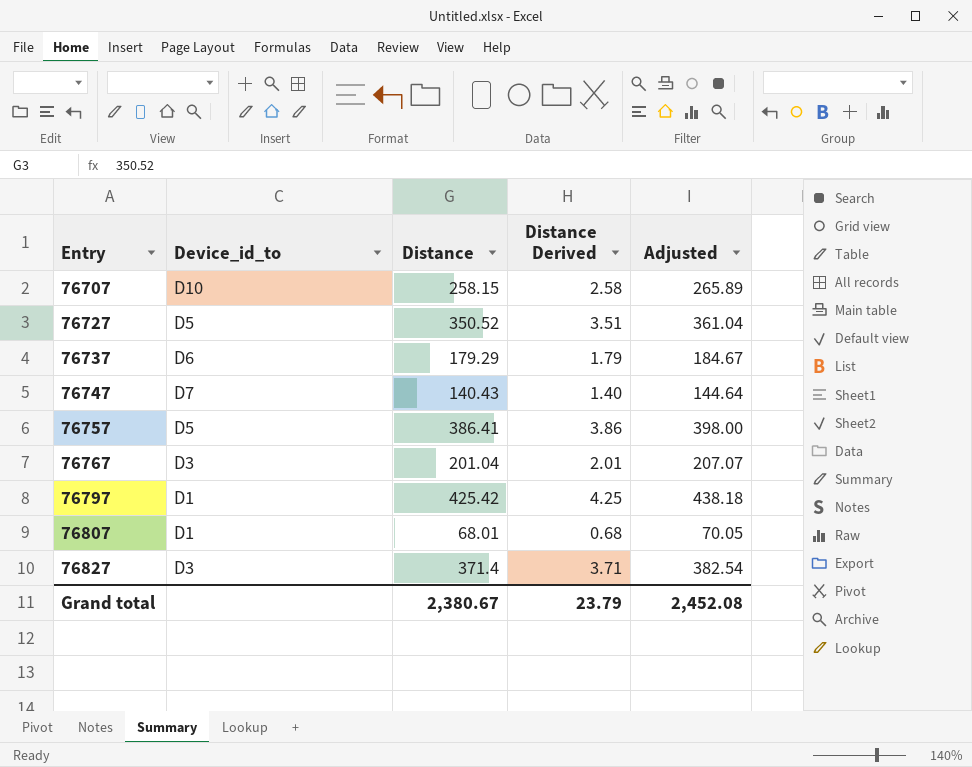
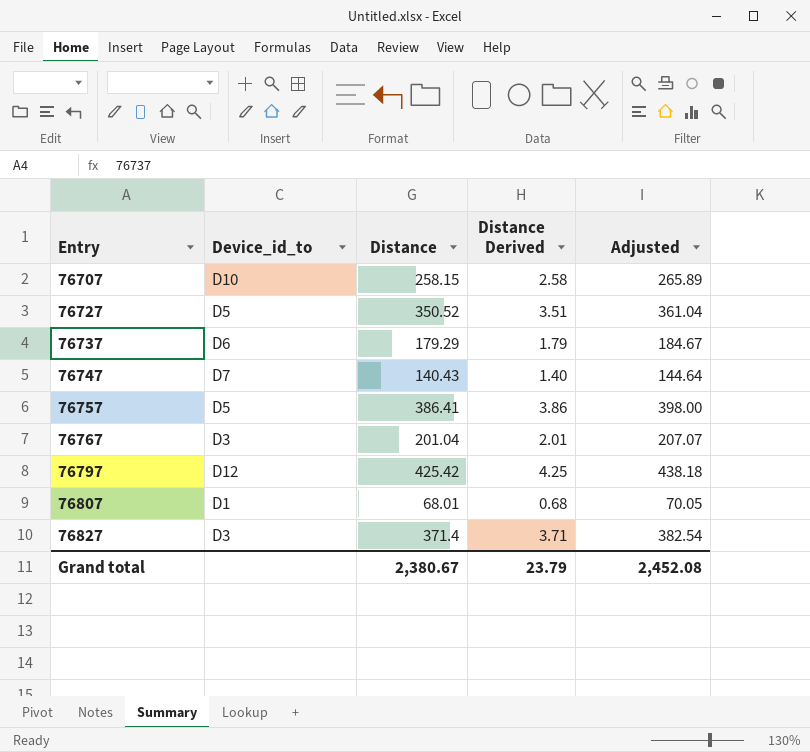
76797 | Device_id_to: D1 -> D12

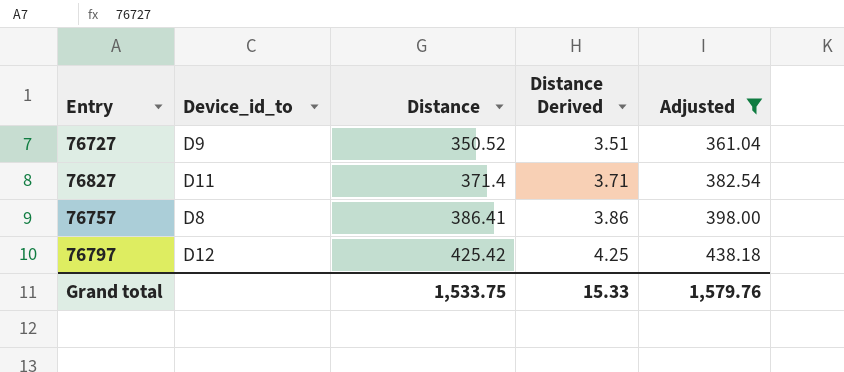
filter: none -> Adjusted >= 361.04
row order: Entry ascending -> Distance ascending
76727 | Device_id_to: D5 -> D9
76827 | Device_id_to: D3 -> D11
76757 | Device_id_to: D5 -> D8
Grand total | Distance: 2,380.67 -> 1,533.75
Grand total | Distance Derived: 23.79 -> 15.33
Grand total | Adjusted: 2,452.08 -> 1,579.76

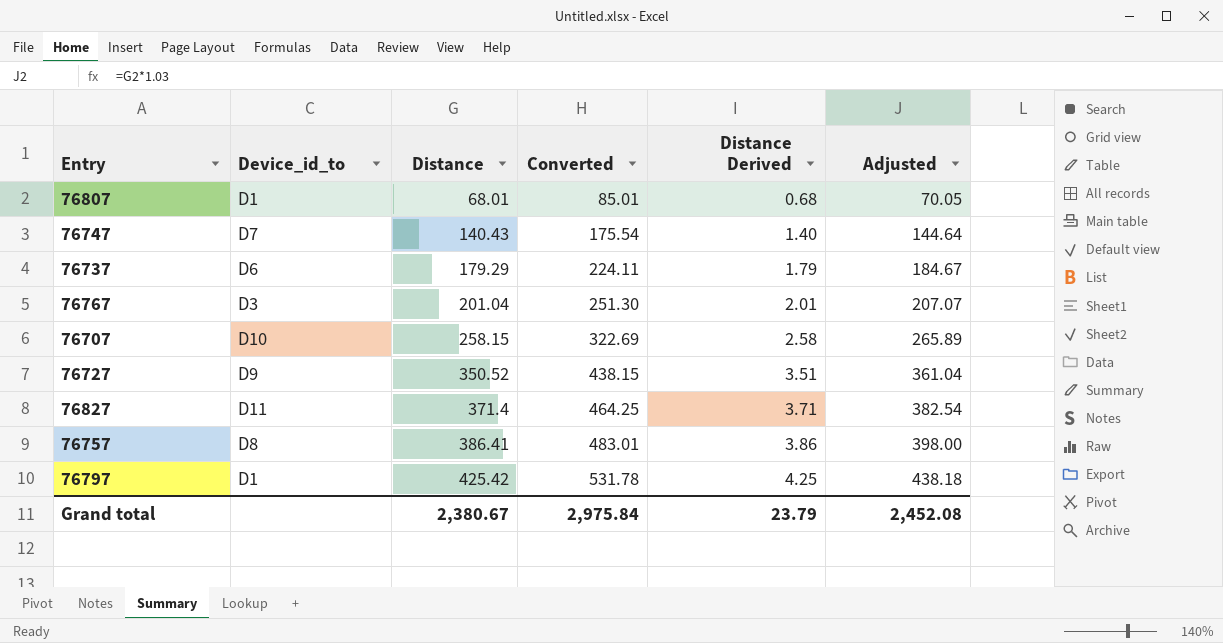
filter: Adjusted >= 361.04 -> none
column Converted | formula: none -> [Distance] * 1.25
76797 | Device_id_to: D12 -> D1
Grand total | Distance: 1,533.75 -> 2,380.67
Grand total | Distance Derived: 15.33 -> 23.79
Grand total | Adjusted: 1,579.76 -> 2,452.08

